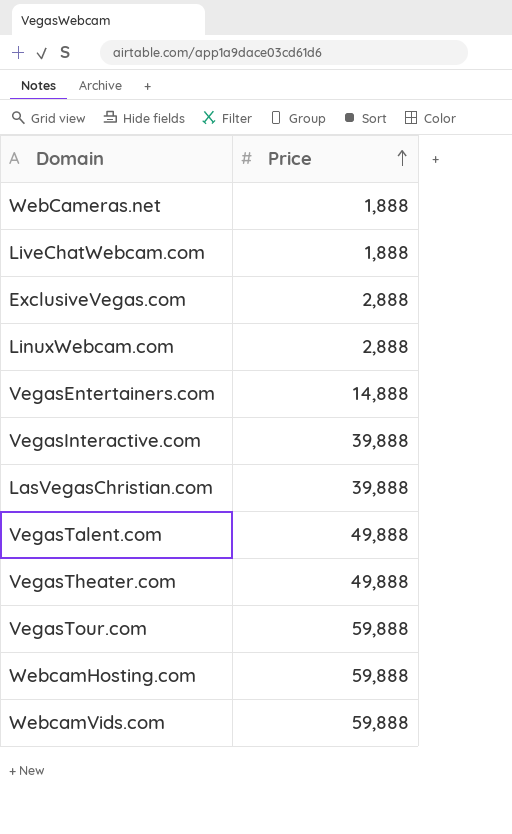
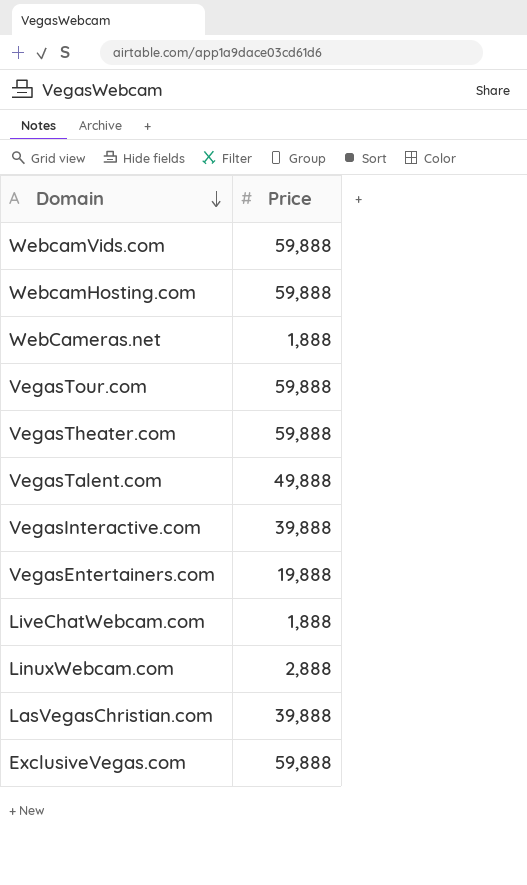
row order: Price ascending -> Domain descending
VegasTheater.com | Price: 49,888 -> 59,888
VegasEntertainers.com | Price: 14,888 -> 19,888
ExclusiveVegas.com | Price: 2,888 -> 59,888

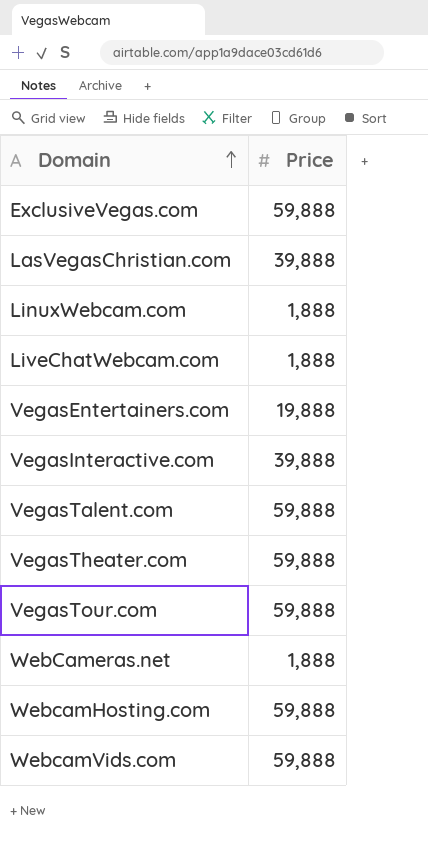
row order: Domain descending -> Domain ascending
LinuxWebcam.com | Price: 2,888 -> 1,888
VegasTalent.com | Price: 49,888 -> 59,888

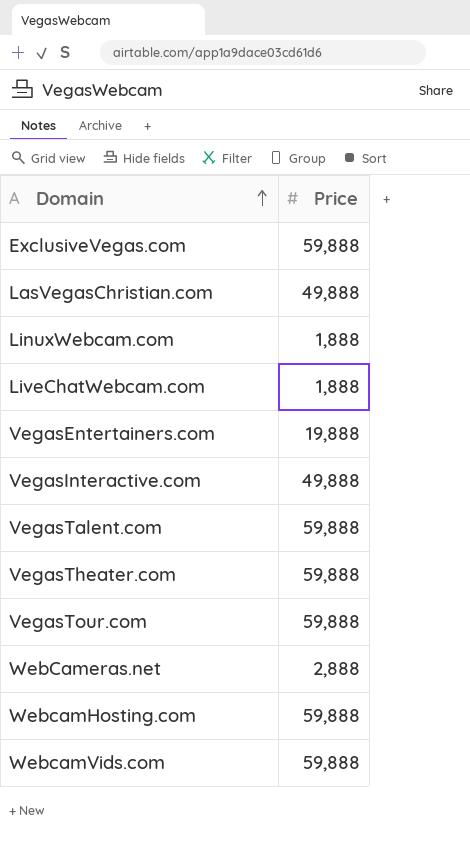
LasVegasChristian.com | Price: 39,888 -> 49,888
VegasInteractive.com | Price: 39,888 -> 49,888
WebCameras.net | Price: 1,888 -> 2,888

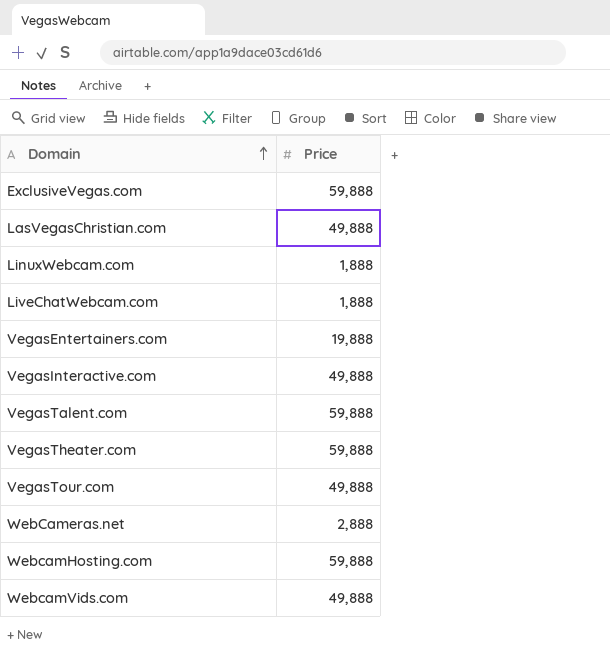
VegasTour.com | Price: 59,888 -> 49,888
WebcamVids.com | Price: 59,888 -> 49,888

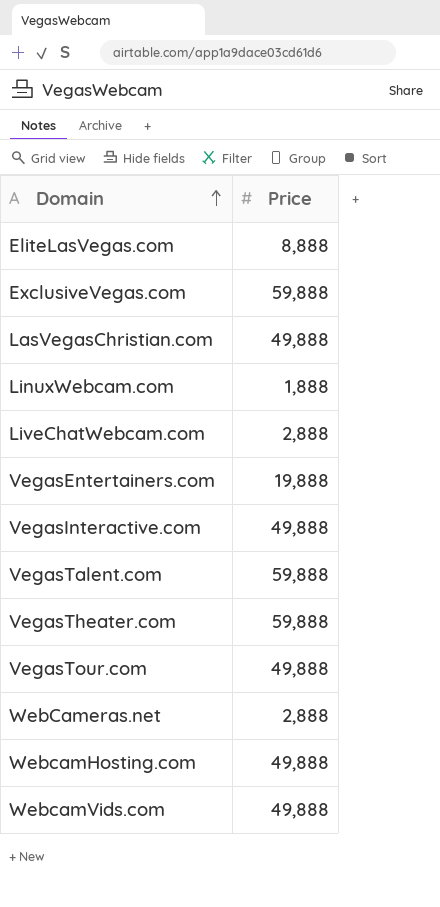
row EliteLasVegas.com: none -> 8,888
LiveChatWebcam.com | Price: 1,888 -> 2,888
WebcamHosting.com | Price: 59,888 -> 49,888

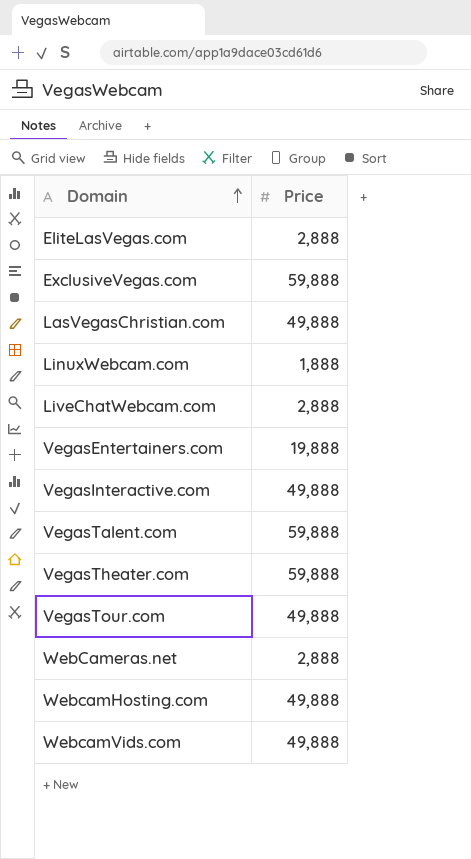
EliteLasVegas.com | Price: 8,888 -> 2,888

